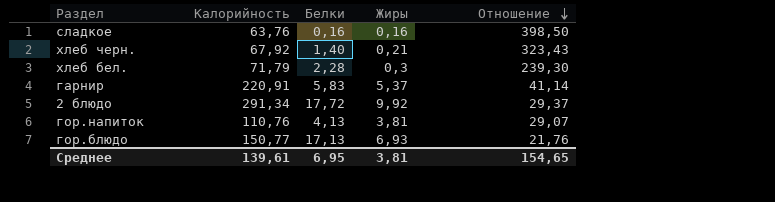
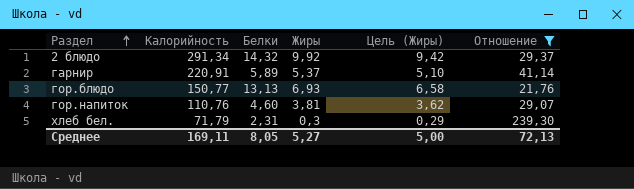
filter: none -> Отношение <= 239,30
row order: Отношение descending -> Раздел ascending
column Цель (Жиры) | formula: none -> [Жиры] * 0,95
2 блюдо | Белки: 17,72 -> 14,32
гарнир | Белки: 5,83 -> 5,89
гор.блюдо | Белки: 17,13 -> 13,13
гор.напиток | Белки: 4,13 -> 4,60
хлеб бел. | Белки: 2,28 -> 2,31
Среднее | Калорийность: 139,61 -> 169,11
Среднее | Белки: 6,95 -> 8,05
Среднее | Жиры: 3,81 -> 5,27
Среднее | Отношение: 154,65 -> 72,13

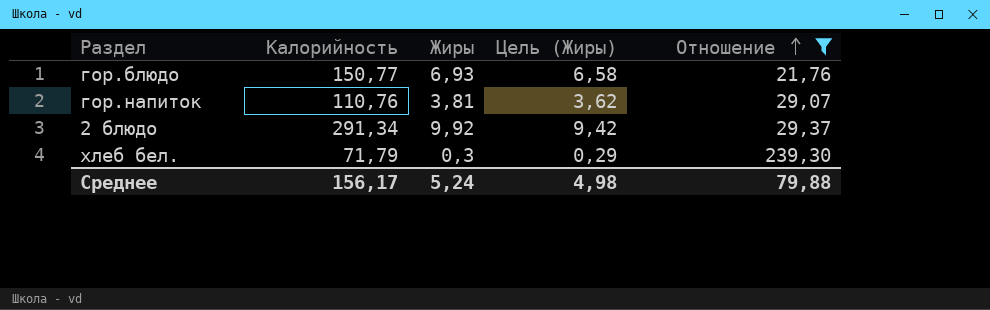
row order: Раздел ascending -> Отношение ascending
column Белки | position: 3 -> none
row гарнир: 220,91 | 5,89 | 5,37 | 5,10 | 41,14 -> none
Среднее | Калорийность: 169,11 -> 156,17
Среднее | Жиры: 5,27 -> 5,24
Среднее | Цель (Жиры): 5,00 -> 4,98
Среднее | Отношение: 72,13 -> 79,88

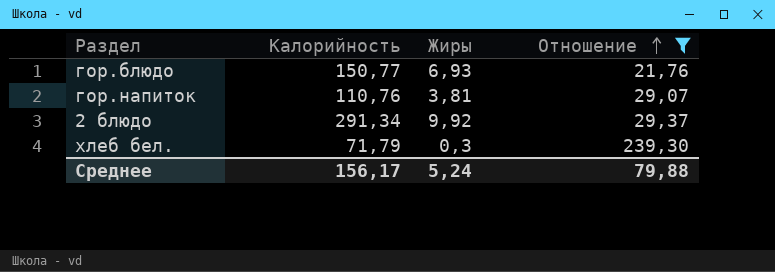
column Цель (Жиры) | formula: [Жиры] * 0,95 -> none

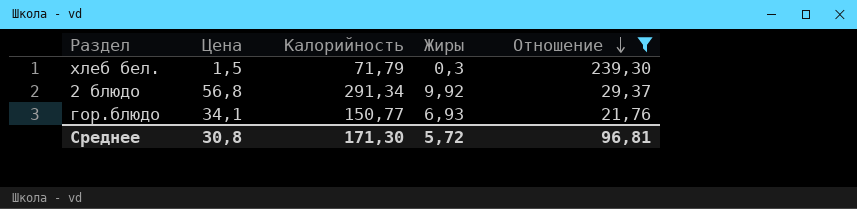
row order: Отношение ascending -> Отношение descending
column Цена | position: none -> 2
row гор.напиток: 110,76 | 3,81 | 29,07 -> none
Среднее | Калорийность: 156,17 -> 171,30
Среднее | Жиры: 5,24 -> 5,72
Среднее | Отношение: 79,88 -> 96,81

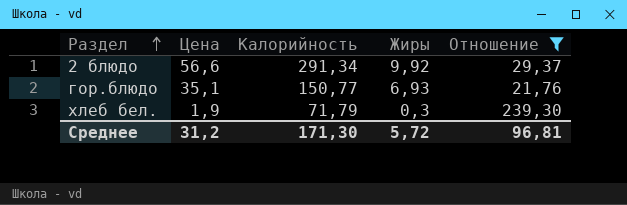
row order: Отношение descending -> Раздел ascending
2 блюдо | Цена: 56,8 -> 56,6
гор.блюдо | Цена: 34,1 -> 35,1
хлеб бел. | Цена: 1,5 -> 1,9
Среднее | Цена: 30,8 -> 31,2

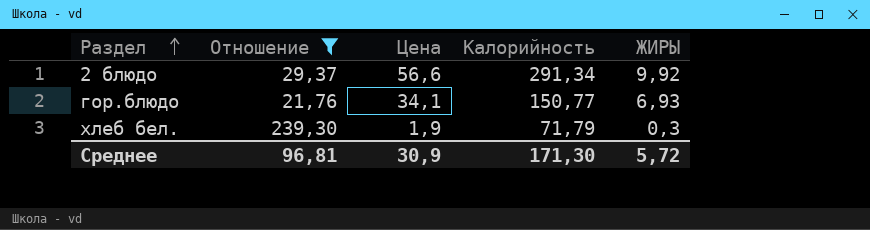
column Отношение | position: 5 -> 2
column name: Жиры -> ЖИРЫ
гор.блюдо | Цена: 35,1 -> 34,1
Среднее | Цена: 31,2 -> 30,9

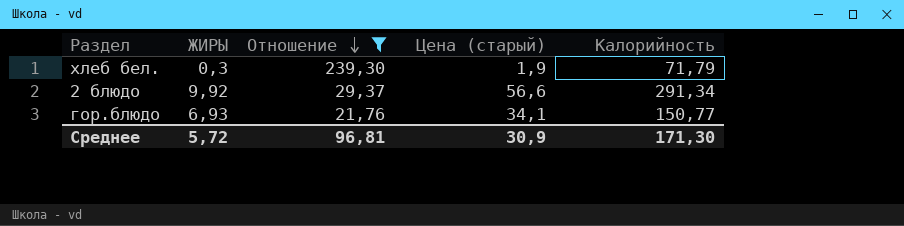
row order: Раздел ascending -> Отношение descending
column ЖИРЫ | position: 5 -> 2
column name: Цена -> Цена (старый)

